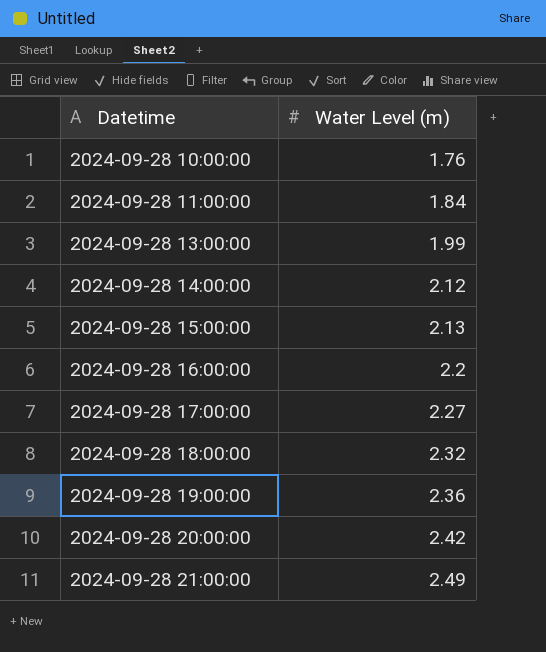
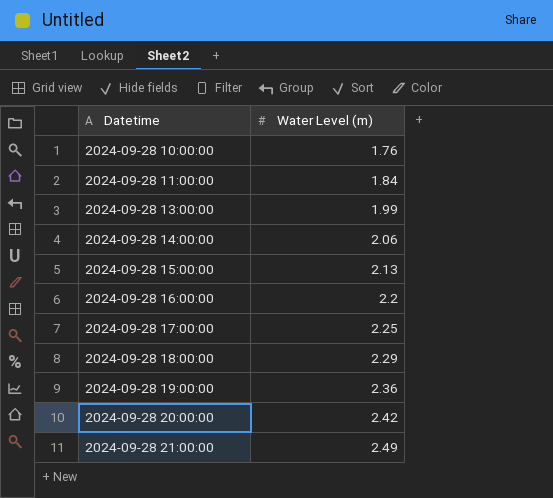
2024-09-28 14:00:00 | Water Level (m): 2.12 -> 2.06
2024-09-28 17:00:00 | Water Level (m): 2.27 -> 2.25
2024-09-28 18:00:00 | Water Level (m): 2.32 -> 2.29

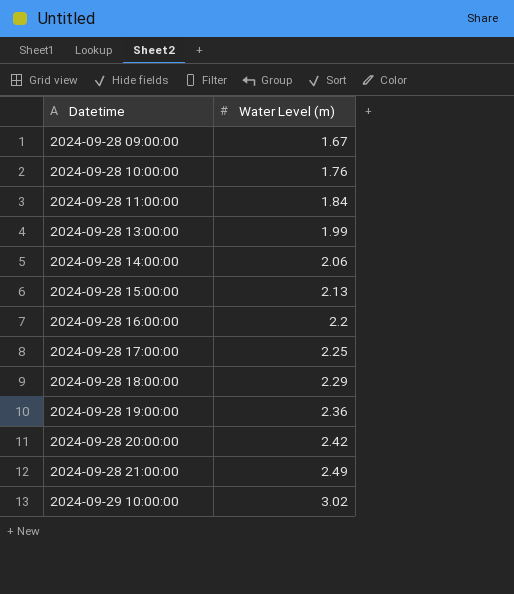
row 2024-09-28 09:00:00: none -> 1.67
row 2024-09-29 10:00:00: none -> 3.02

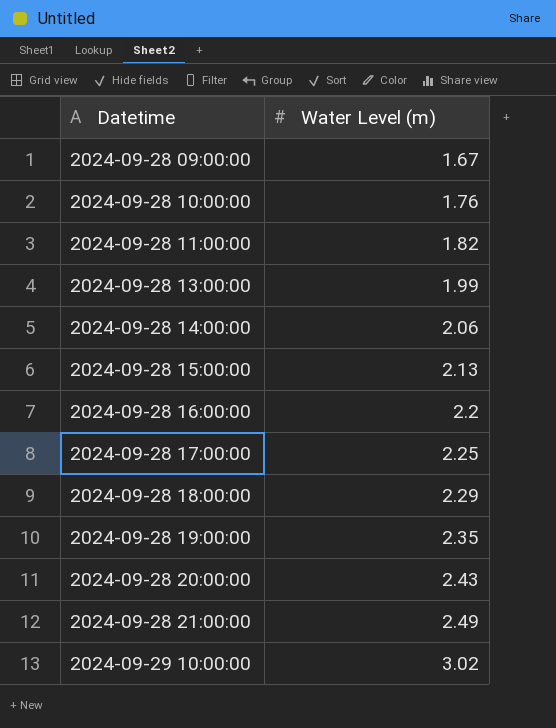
2024-09-28 11:00:00 | Water Level (m): 1.84 -> 1.82
2024-09-28 19:00:00 | Water Level (m): 2.36 -> 2.35
2024-09-28 20:00:00 | Water Level (m): 2.42 -> 2.43

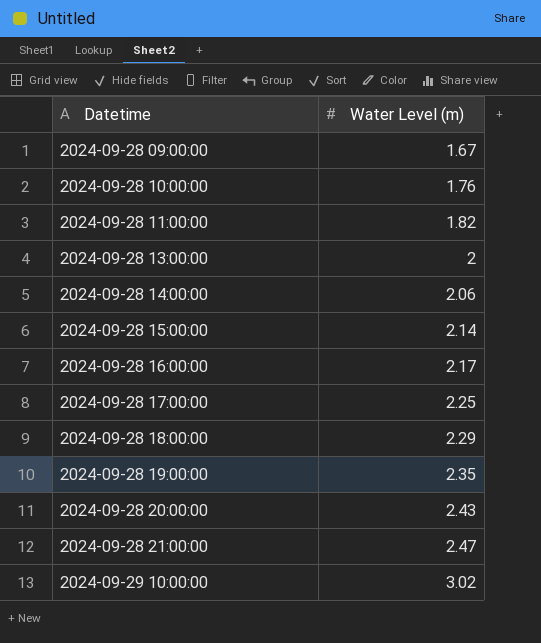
2024-09-28 13:00:00 | Water Level (m): 1.99 -> 2
2024-09-28 15:00:00 | Water Level (m): 2.13 -> 2.14
2024-09-28 16:00:00 | Water Level (m): 2.2 -> 2.17
2024-09-28 21:00:00 | Water Level (m): 2.49 -> 2.47

